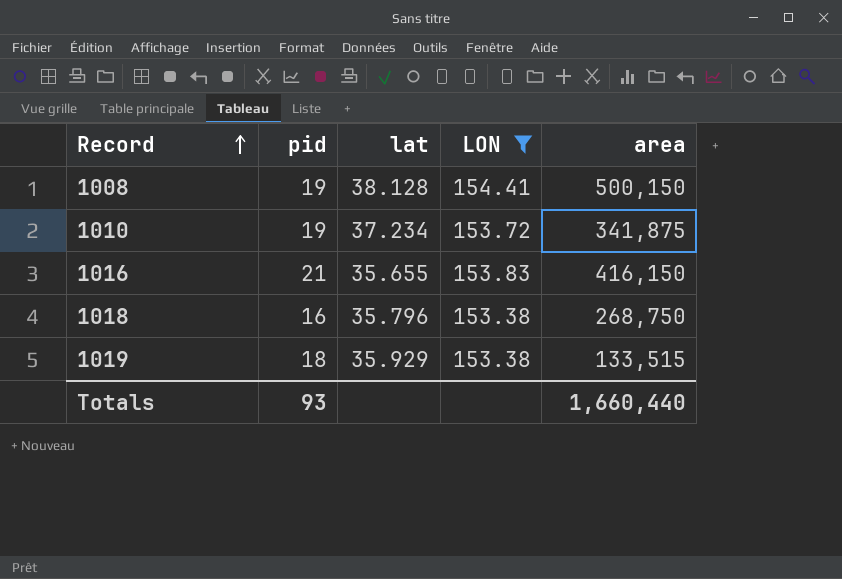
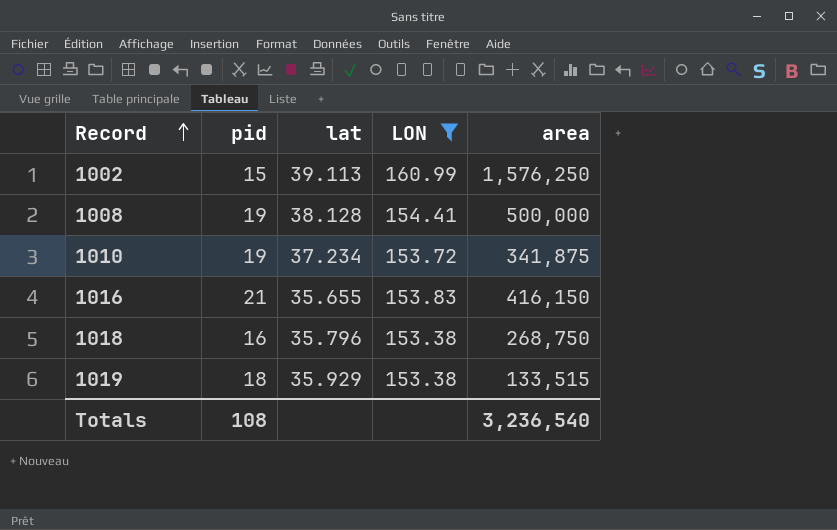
row 1002: none -> 15 | 39.113 | 160.99 | 1,576,250
1008 | area: 500,150 -> 500,000
Totals | pid: 93 -> 108
Totals | area: 1,660,440 -> 3,236,540

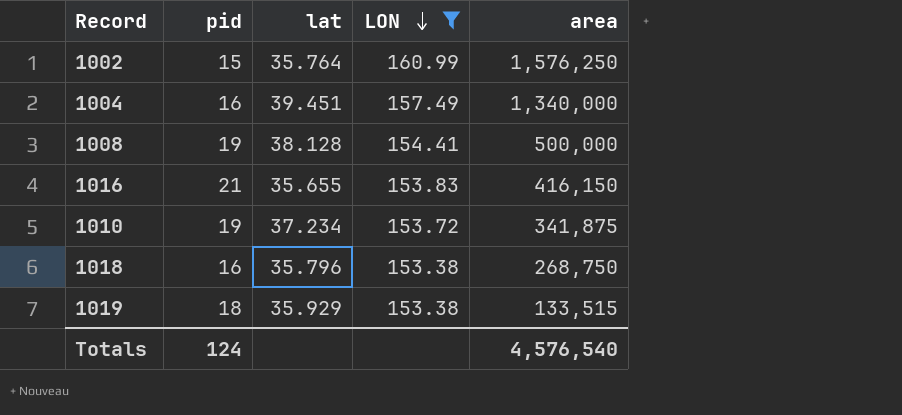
row order: Record ascending -> LON descending
1002 | lat: 39.113 -> 35.764
row 1004: none -> 16 | 39.451 | 157.49 | 1,340,000
Totals | pid: 108 -> 124
Totals | area: 3,236,540 -> 4,576,540

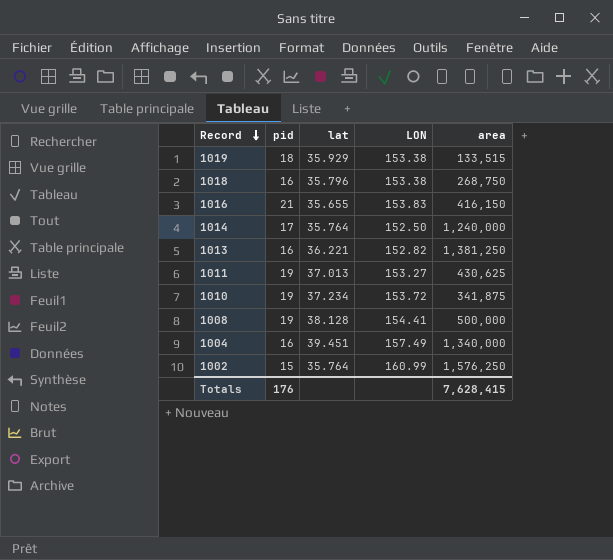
filter: LON >= 153.38 -> none
row order: LON descending -> Record descending
Totals | pid: 124 -> 176
Totals | area: 4,576,540 -> 7,628,415

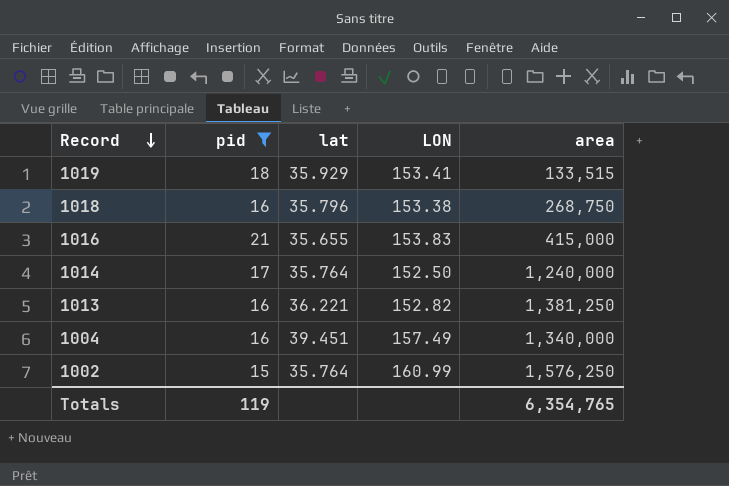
filter: none -> pid != 19
1019 | LON: 153.38 -> 153.41
1016 | area: 416,150 -> 415,000
Totals | pid: 176 -> 119
Totals | area: 7,628,415 -> 6,354,765

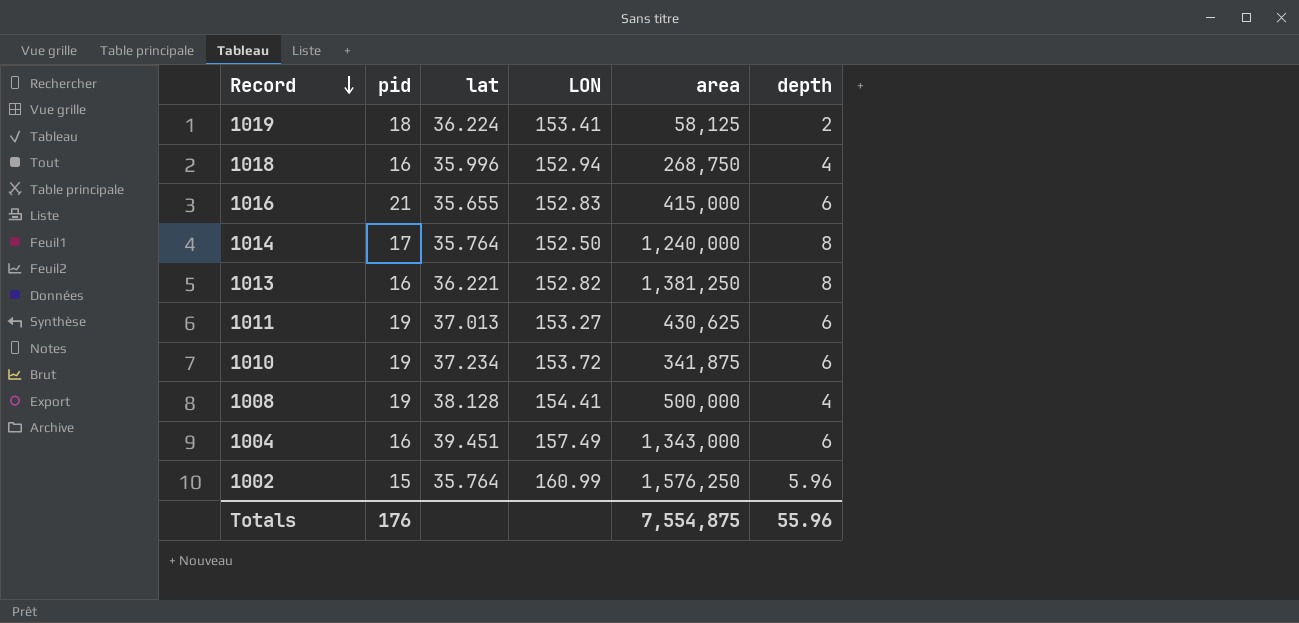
filter: pid != 19 -> none
column depth | position: none -> 6
1019 | lat: 35.929 -> 36.224
1019 | area: 133,515 -> 58,125
1018 | lat: 35.796 -> 35.996
1018 | LON: 153.38 -> 152.94
1016 | LON: 153.83 -> 152.83
1004 | area: 1,340,000 -> 1,343,000
Totals | pid: 119 -> 176
Totals | area: 6,354,765 -> 7,554,875

